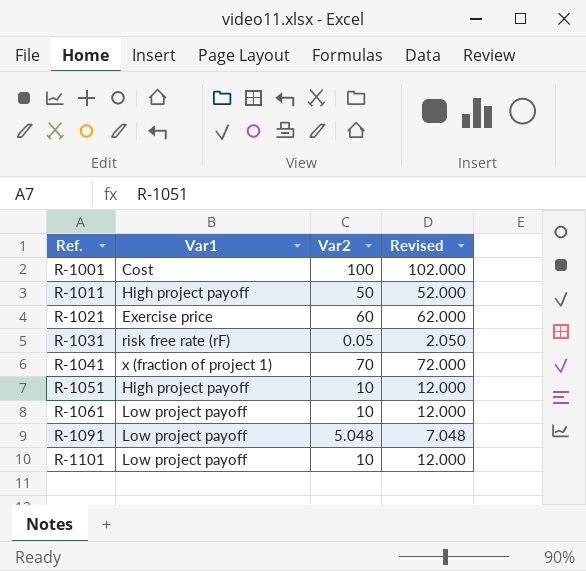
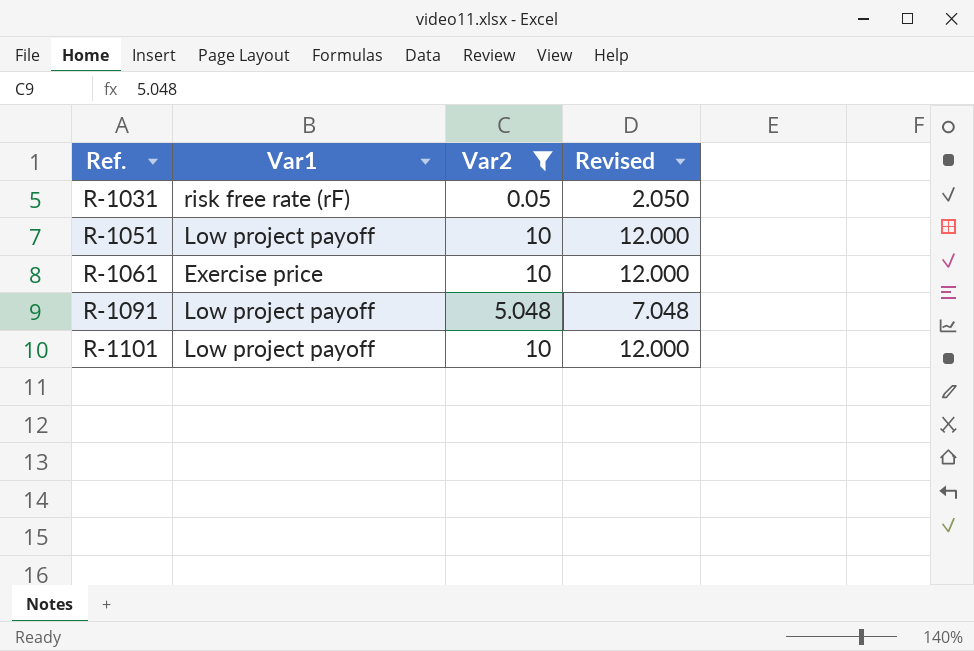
filter: none -> Var2 <= 10
R-1051 | Var1: High project payoff -> Low project payoff
R-1061 | Var1: Low project payoff -> Exercise price

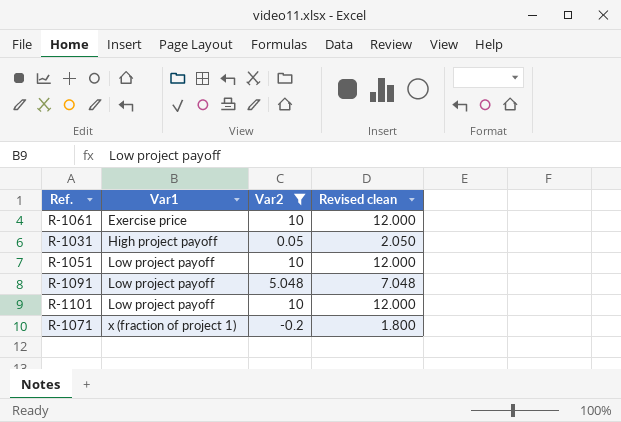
row order: Ref. ascending -> Var1 ascending
column name: Revised -> Revised clean
R-1031 | Var1: risk free rate (rF) -> High project payoff
row R-1071: none -> x (fraction of project 1) | -0.2 | 1.800

